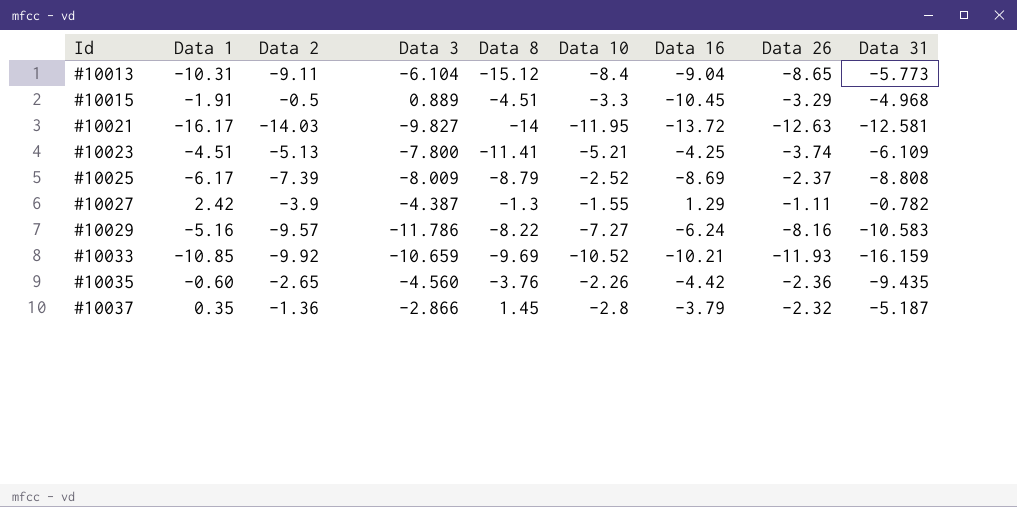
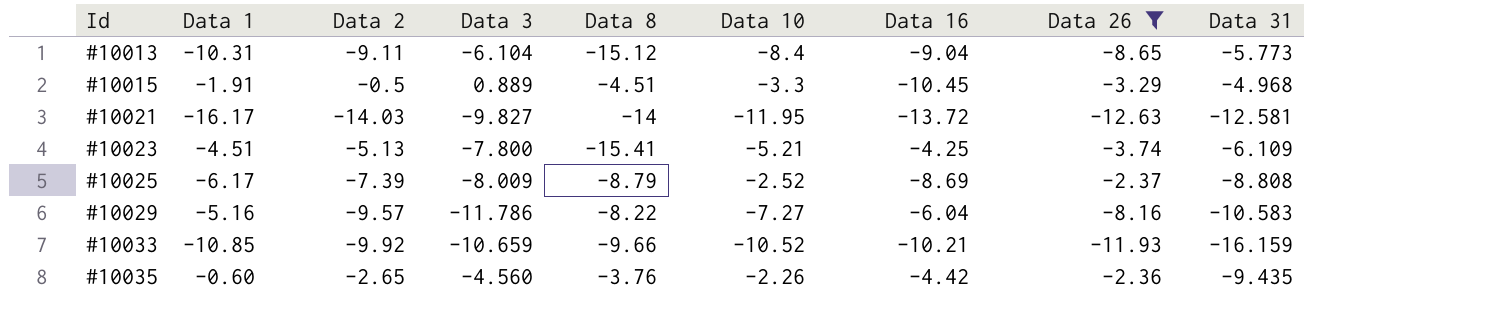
filter: none -> Data 26 <= -2.36
#10023 | Data 8: -11.41 -> -15.41
#10029 | Data 16: -6.24 -> -6.04
#10033 | Data 8: -9.69 -> -9.66

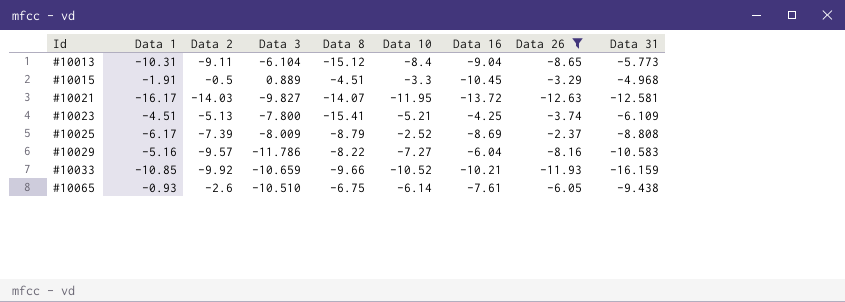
row #10035: -0.60 | -2.65 | -4.560 | -3.76 | -2.26 | -4.42 | -2.36 | -9.435 -> none
#10021 | Data 8: -14 -> -14.07
row #10065: none -> -0.93 | -2.6 | -10.510 | -6.75 | -6.14 | -7.61 | -6.05 | -9.438

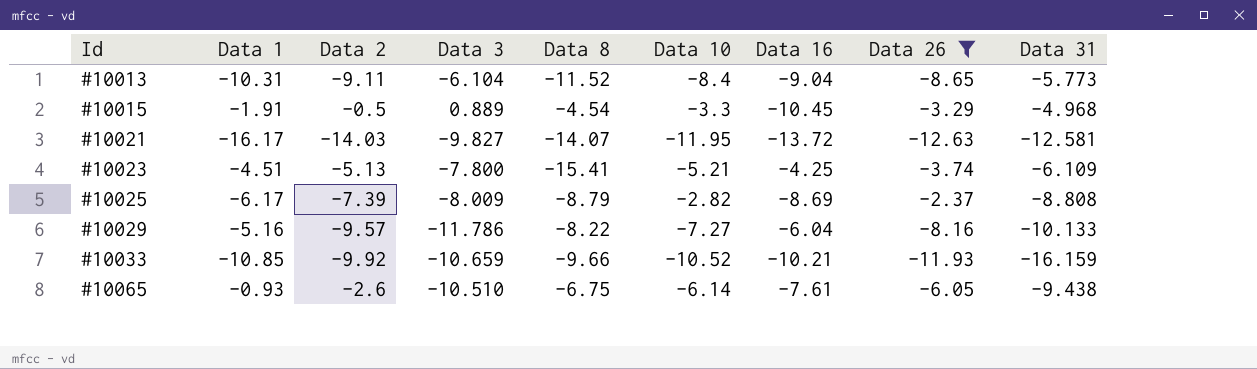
#10013 | Data 8: -15.12 -> -11.52
#10015 | Data 8: -4.51 -> -4.54
#10025 | Data 10: -2.52 -> -2.82
#10029 | Data 31: -10.583 -> -10.133

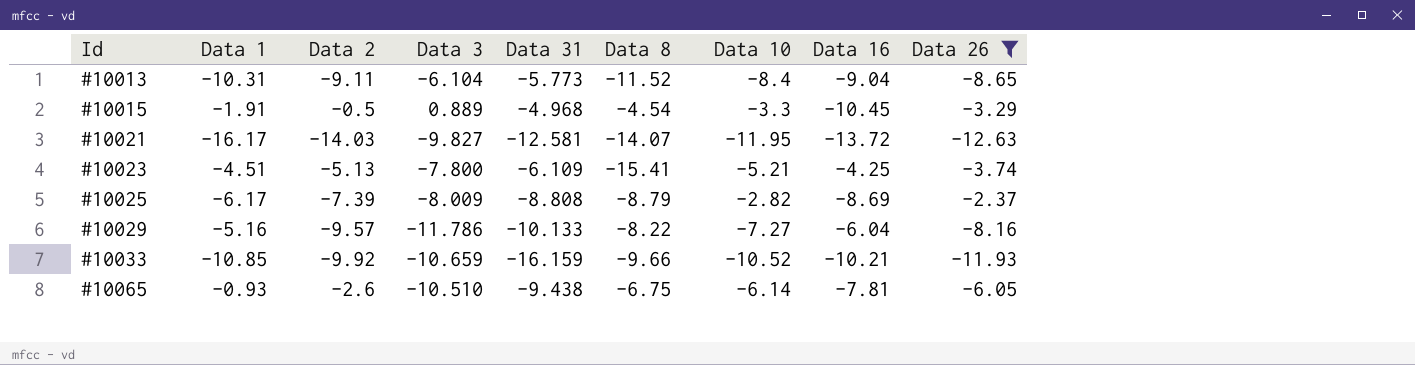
column Data 31 | position: 9 -> 5
#10065 | Data 16: -7.61 -> -7.81

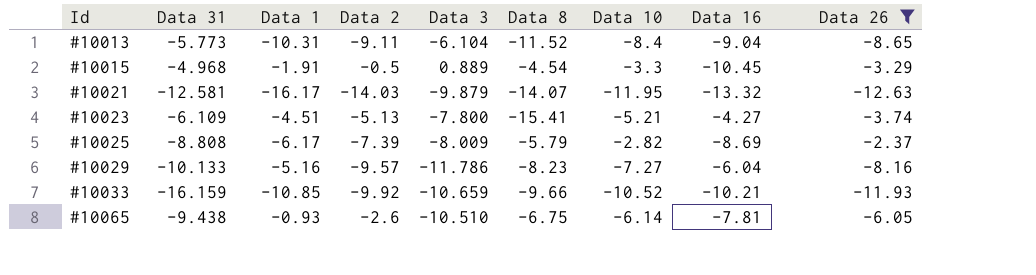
column Data 31 | position: 5 -> 2
#10021 | Data 3: -9.827 -> -9.879
#10021 | Data 16: -13.72 -> -13.32
#10023 | Data 16: -4.25 -> -4.27
#10025 | Data 8: -8.79 -> -5.79
#10029 | Data 8: -8.22 -> -8.23

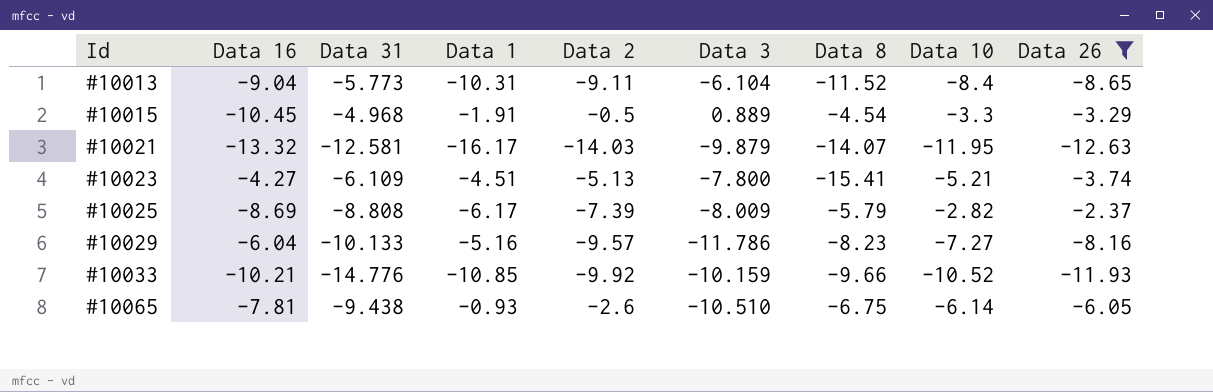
column Data 16 | position: 8 -> 2
#10033 | Data 31: -16.159 -> -14.776
#10033 | Data 3: -10.659 -> -10.159

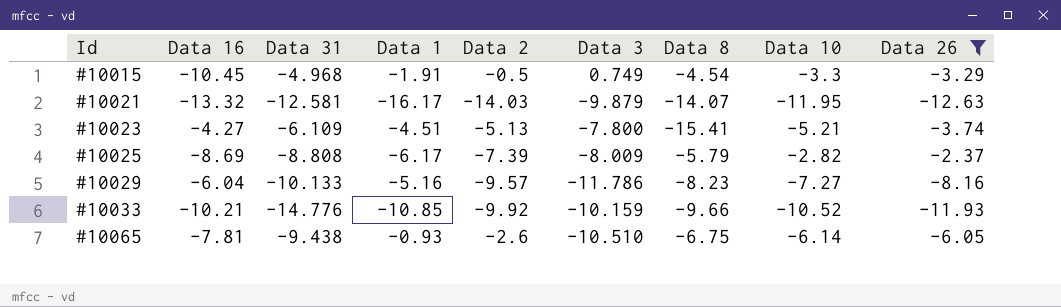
row #10013: -9.04 | -5.773 | -10.31 | -9.11 | -6.104 | -11.52 | -8.4 | -8.65 -> none
#10015 | Data 3: 0.889 -> 0.749

